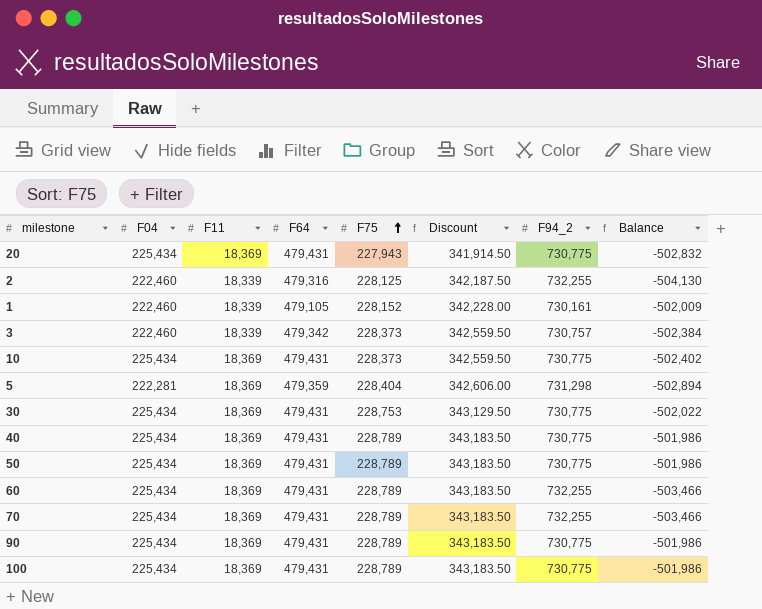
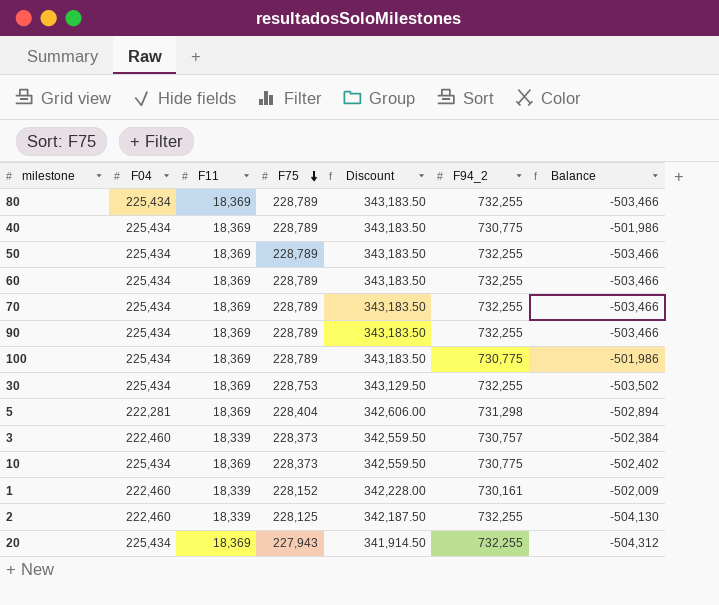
row order: F75 ascending -> F75 descending
column F64 | position: 4 -> none
row 80: none -> 225,434 | 18,369 | 228,789 | 343,183.50 | 732,255 | -503,466
50 | F94_2: 730,775 -> 732,255
50 | Balance: -501,986 -> -503,466
90 | F94_2: 730,775 -> 732,255
90 | Balance: -501,986 -> -503,466
30 | F94_2: 730,775 -> 732,255
30 | Balance: -502,022 -> -503,502
20 | F94_2: 730,775 -> 732,255
20 | Balance: -502,832 -> -504,312

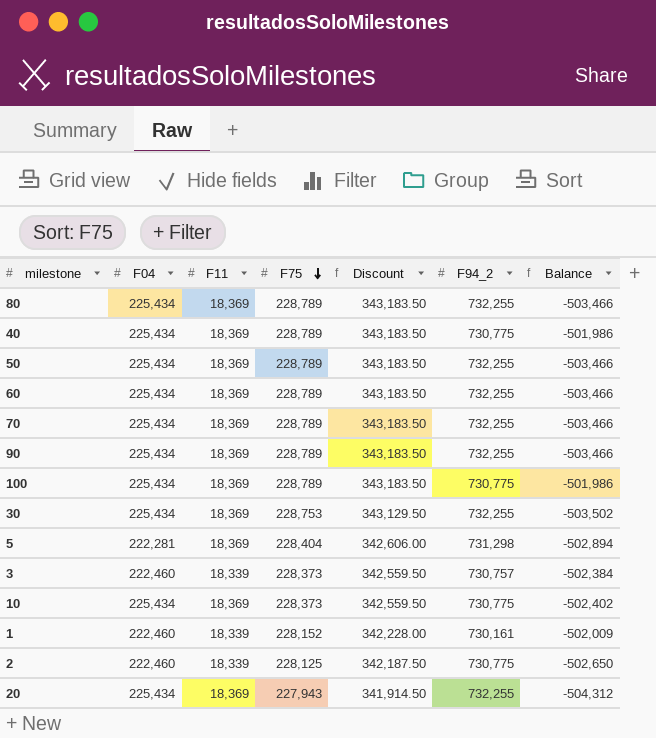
2 | F94_2: 732,255 -> 730,775
2 | Balance: -504,130 -> -502,650

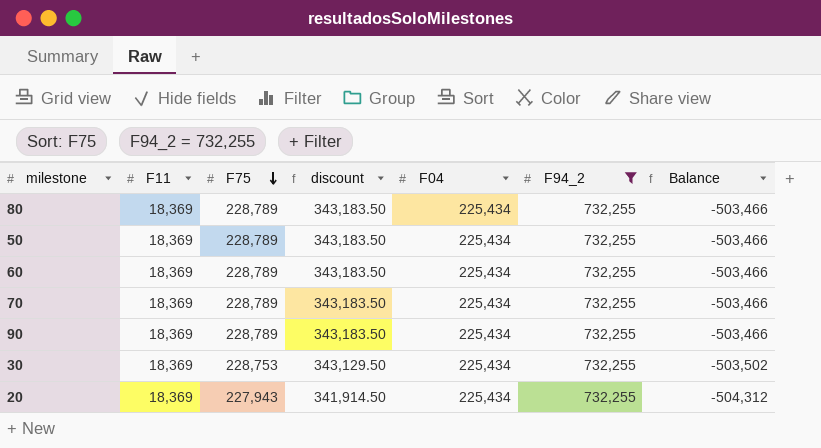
filter: none -> F94_2 = 732,255
column name: Discount -> discount
column F04 | position: 2 -> 5

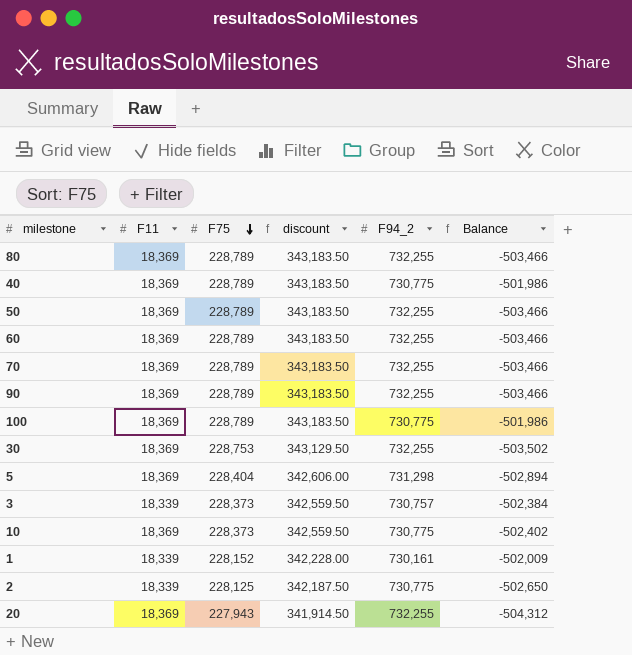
filter: F94_2 = 732,255 -> none
column F04 | position: 5 -> none

